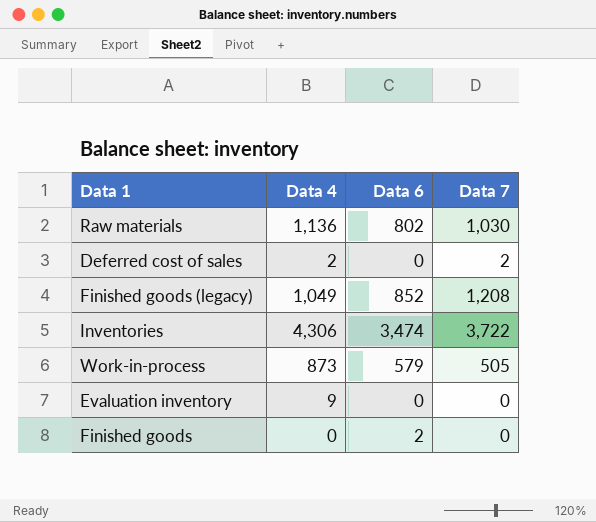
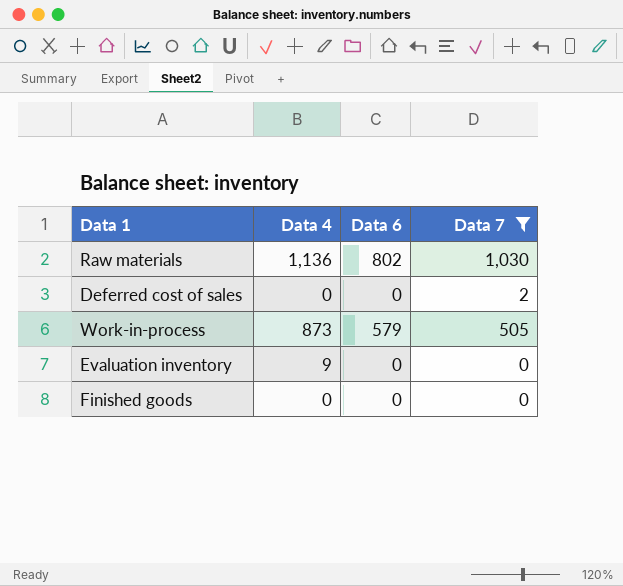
filter: none -> Data 7 <= 1,030
Deferred cost of sales | Data 4: 2 -> 0
Finished goods | Data 6: 2 -> 0

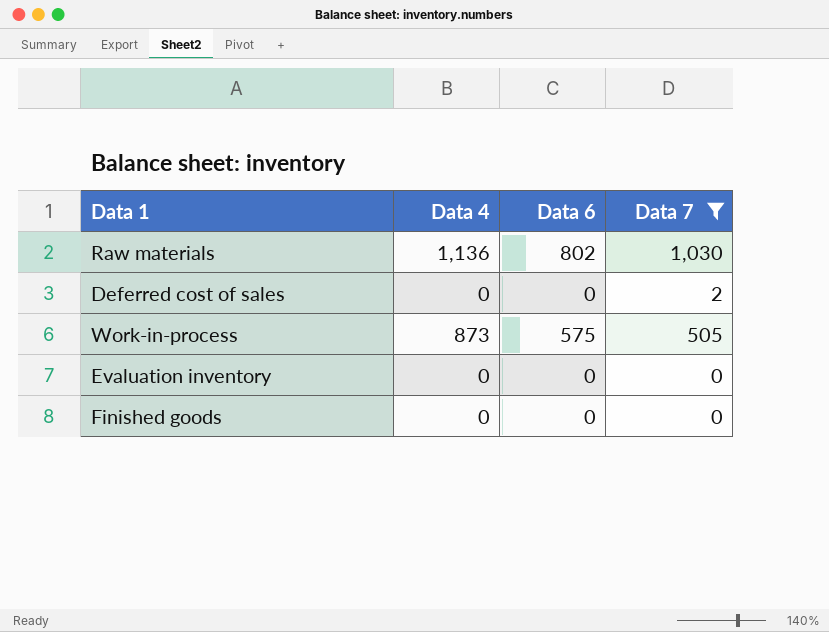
Work-in-process | Data 6: 579 -> 575
Evaluation inventory | Data 4: 9 -> 0

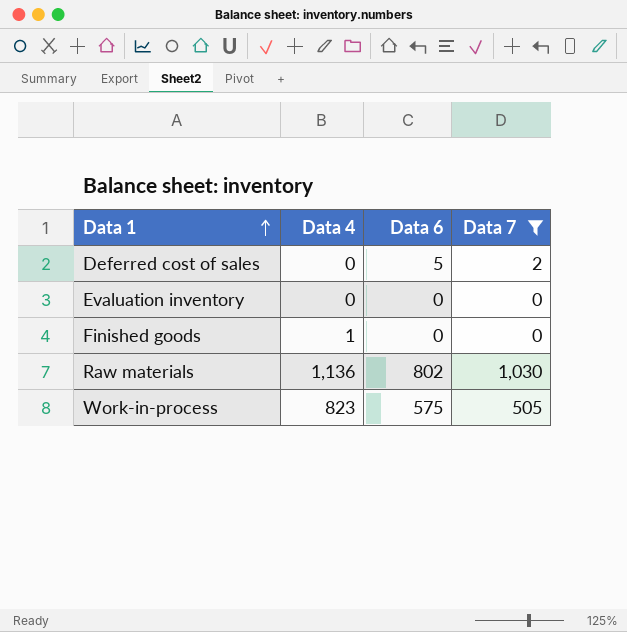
row order: none -> Data 1 ascending
Deferred cost of sales | Data 6: 0 -> 5
Finished goods | Data 4: 0 -> 1
Work-in-process | Data 4: 873 -> 823

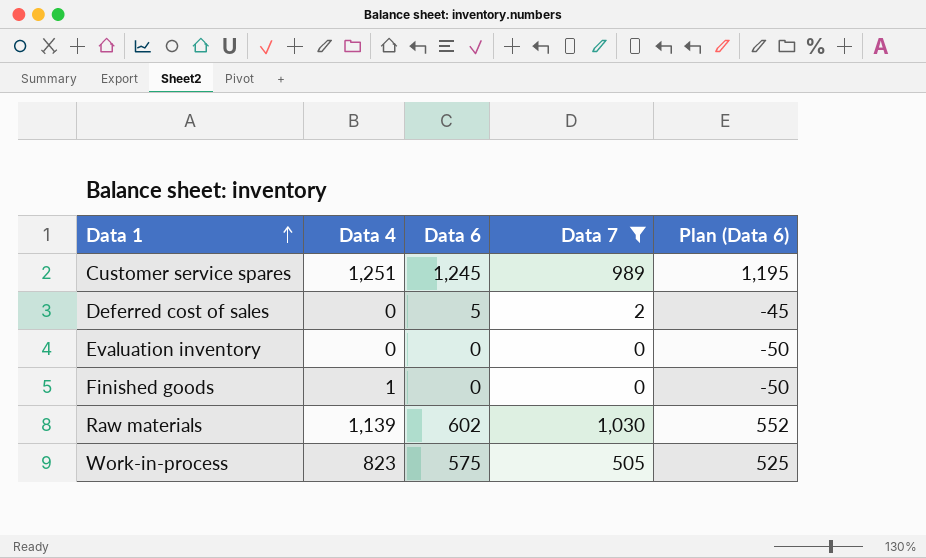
column Plan (Data 6) | formula: none -> [Data 6] - 50
row Customer service spares: none -> 1,251 | 1,245 | 989 | 1,195
Raw materials | Data 4: 1,136 -> 1,139
Raw materials | Data 6: 802 -> 602

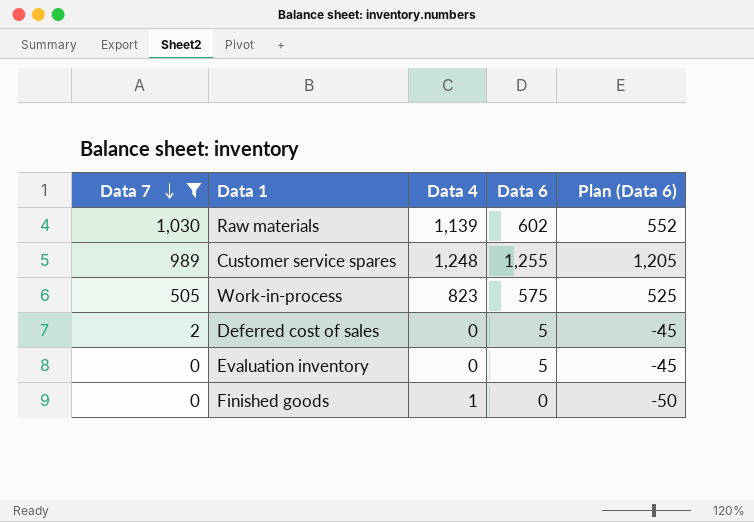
row order: Data 1 ascending -> Data 7 descending
column Data 7 | position: 4 -> 1
Customer service spares | Data 4: 1,251 -> 1,248
Customer service spares | Data 6: 1,245 -> 1,255
Customer service spares | Plan (Data 6): 1,195 -> 1,205
Evaluation inventory | Data 6: 0 -> 5
Evaluation inventory | Plan (Data 6): -50 -> -45

